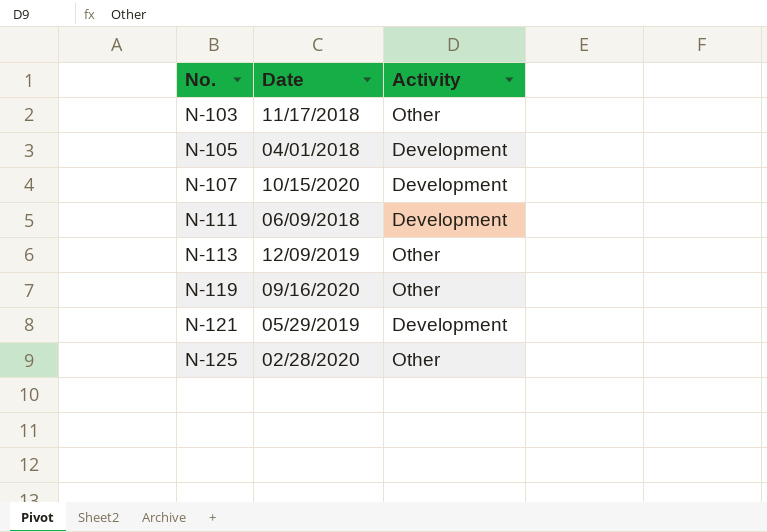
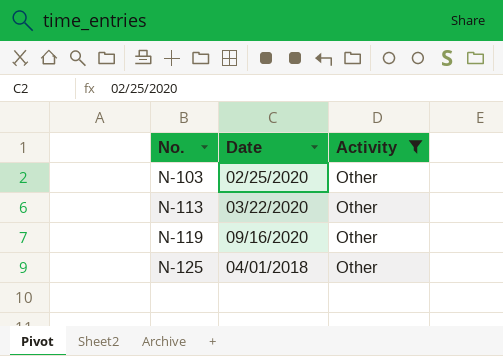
filter: none -> Activity = Other
N-103 | Date: 11/17/2018 -> 02/25/2020
N-113 | Date: 12/09/2019 -> 03/22/2020
N-125 | Date: 02/28/2020 -> 04/01/2018

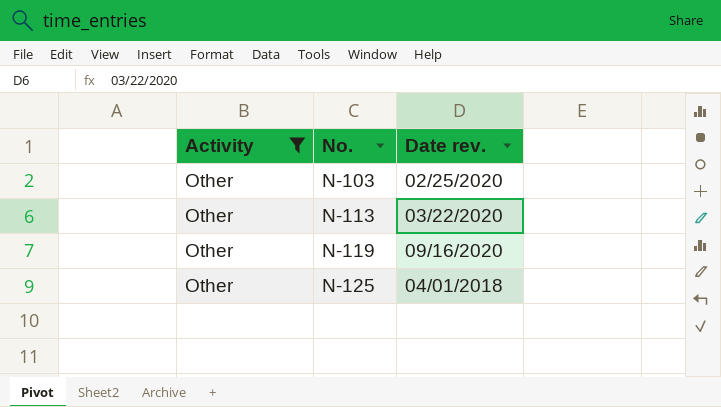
column Activity | position: 3 -> 1
column name: Date -> Date rev.

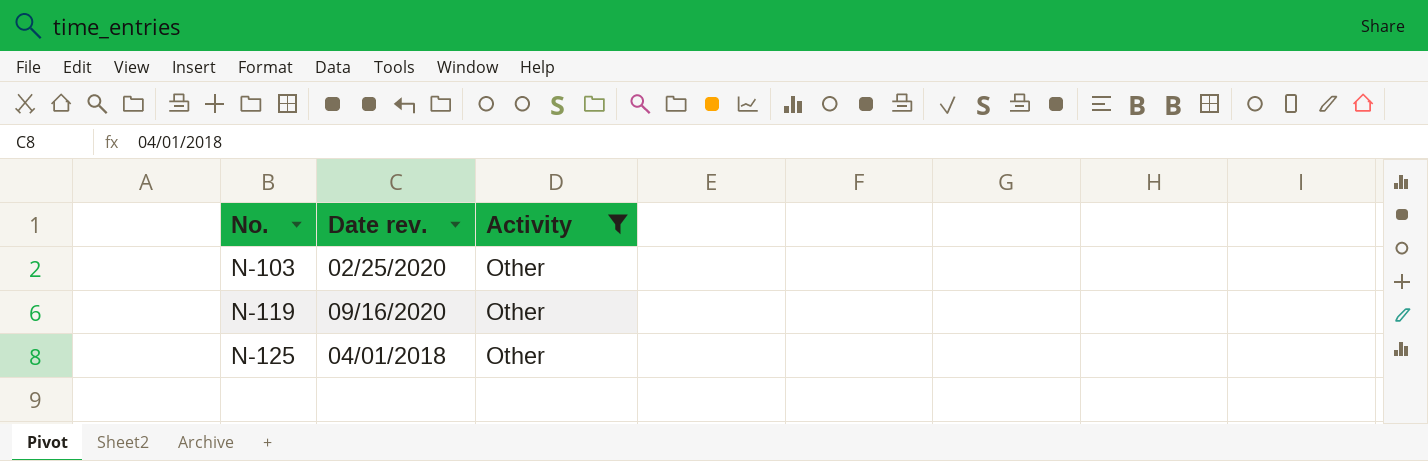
column Activity | position: 1 -> 3
row N-113: Other | 03/22/2020 -> none

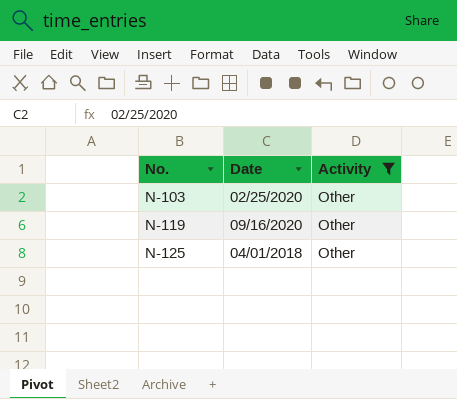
column name: Date rev. -> Date

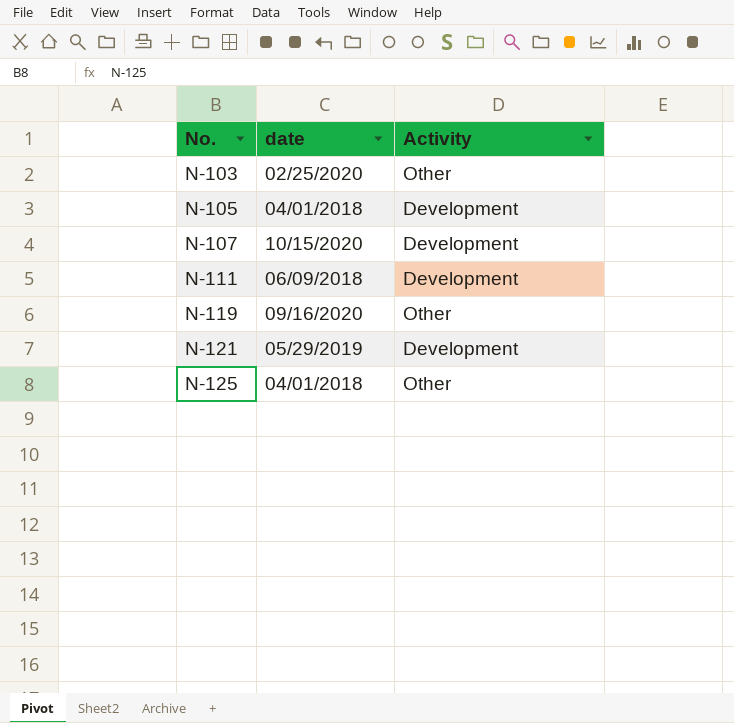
filter: Activity = Other -> none
column name: Date -> date

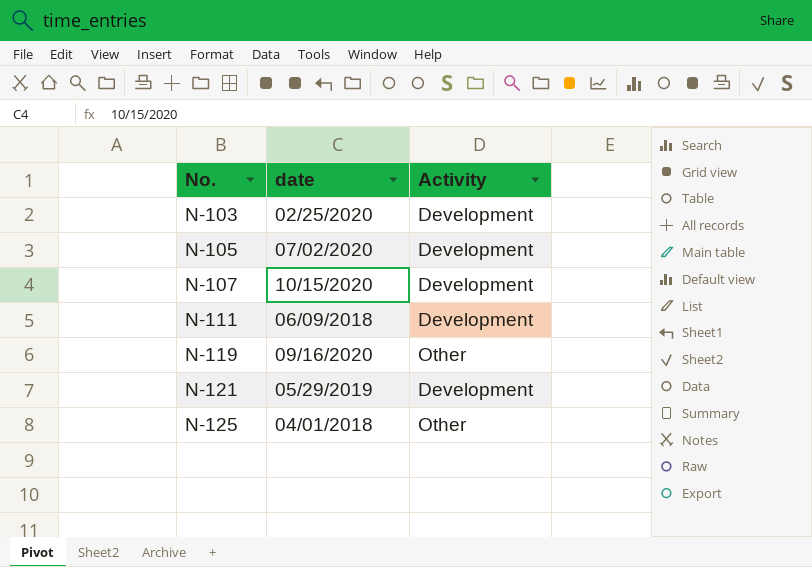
N-103 | Activity: Other -> Development
N-105 | date: 04/01/2018 -> 07/02/2020

